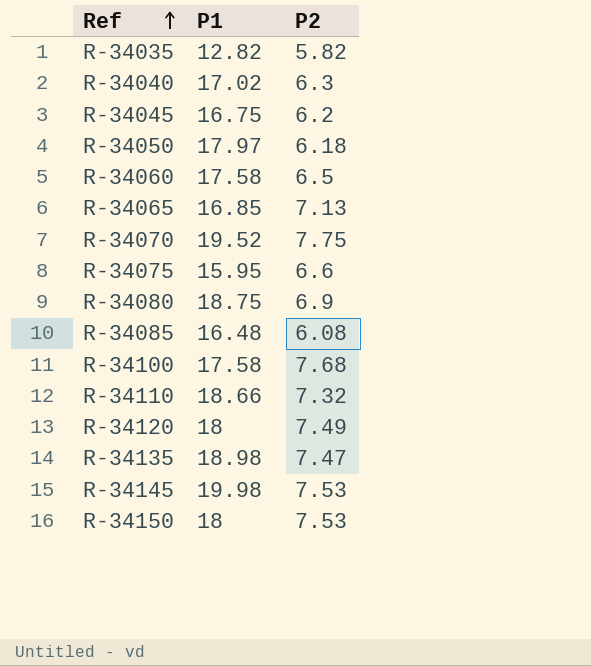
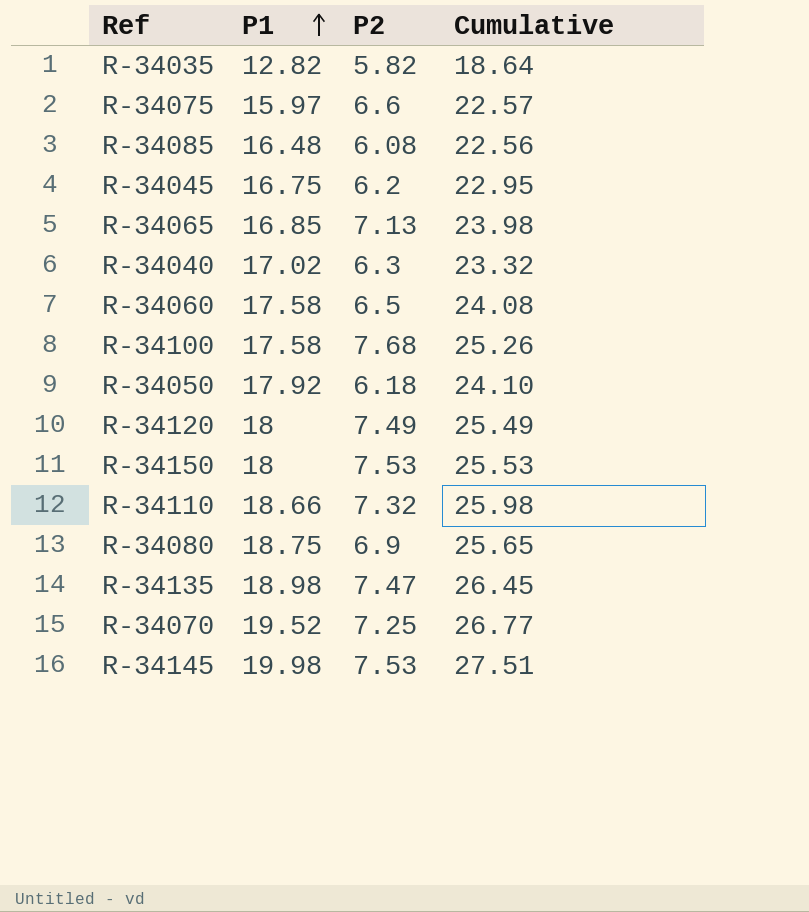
row order: Ref ascending -> P1 ascending
column Cumulative | formula: none -> [P1] + [P2]
R-34075 | P1: 15.95 -> 15.97
R-34050 | P1: 17.97 -> 17.92
R-34070 | P2: 7.75 -> 7.25

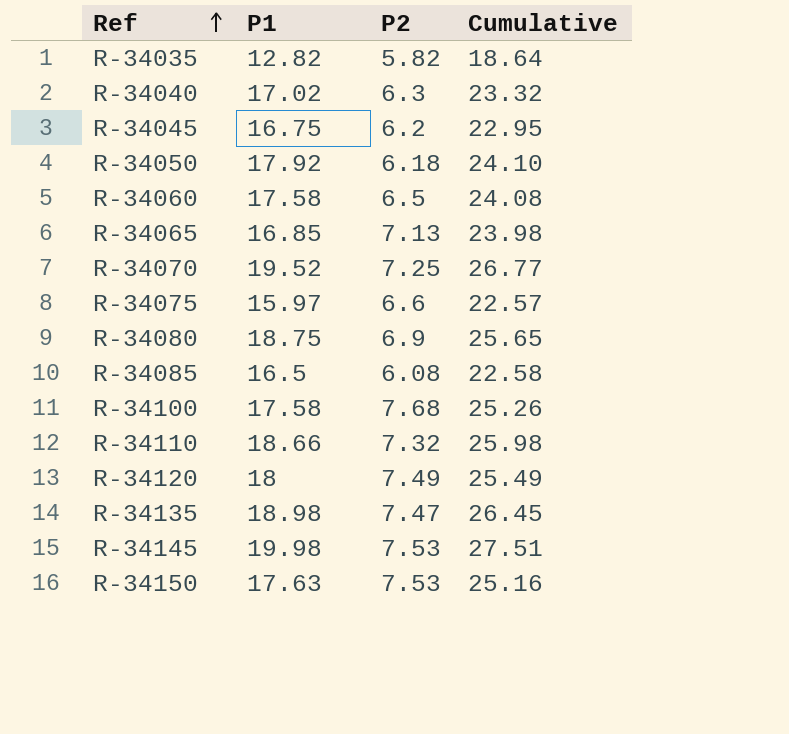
row order: P1 ascending -> Ref ascending
R-34085 | P1: 16.48 -> 16.5
R-34085 | Cumulative: 22.56 -> 22.58
R-34150 | P1: 18 -> 17.63
R-34150 | Cumulative: 25.53 -> 25.16

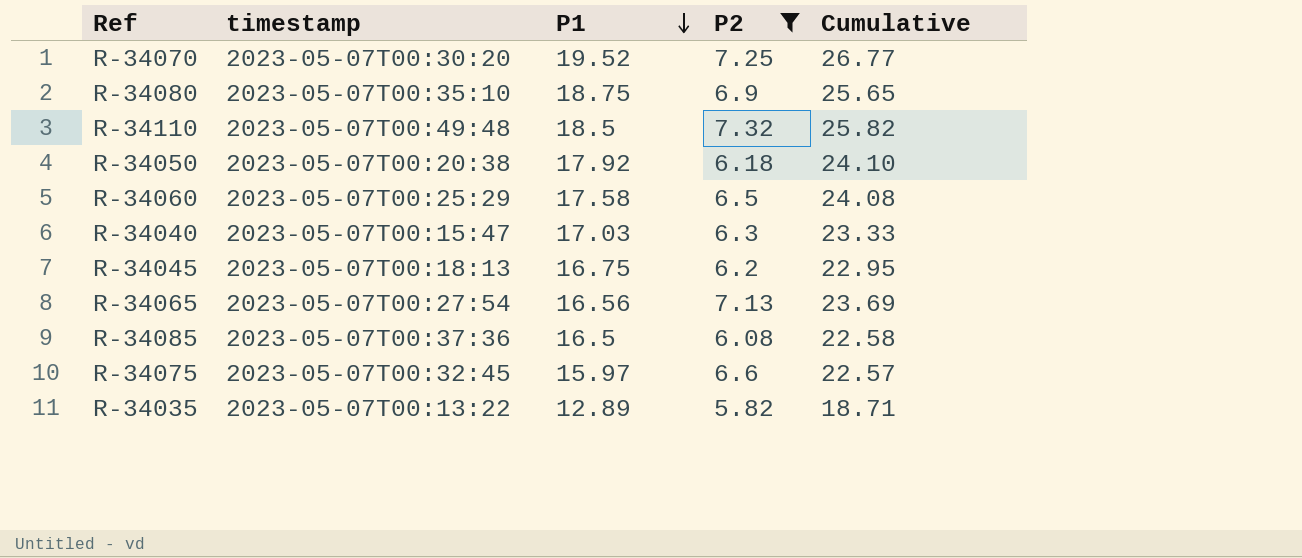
filter: none -> P2 <= 7.32
row order: Ref ascending -> P1 descending
column timestamp | position: none -> 2
R-34110 | P1: 18.66 -> 18.5
R-34110 | Cumulative: 25.98 -> 25.82
R-34040 | P1: 17.02 -> 17.03
R-34040 | Cumulative: 23.32 -> 23.33
R-34065 | P1: 16.85 -> 16.56
R-34065 | Cumulative: 23.98 -> 23.69
R-34035 | P1: 12.82 -> 12.89
R-34035 | Cumulative: 18.64 -> 18.71

